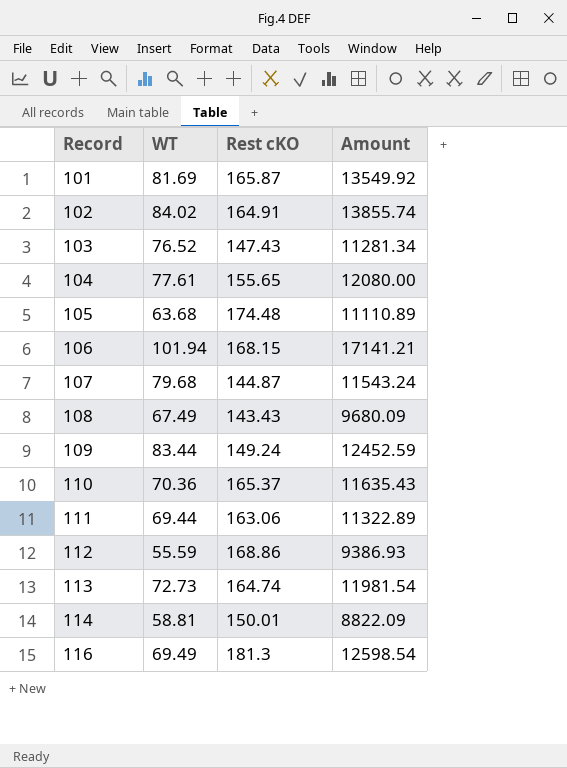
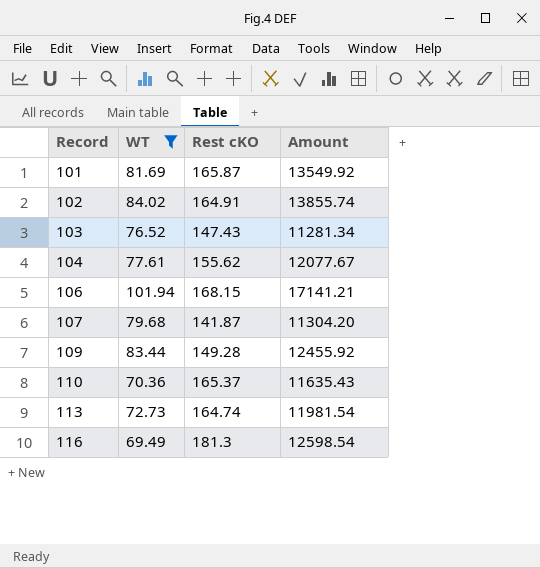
filter: none -> WT >= 69.49
104 | Rest cKO: 155.65 -> 155.62
104 | Amount: 12080.00 -> 12077.67
107 | Rest cKO: 144.87 -> 141.87
107 | Amount: 11543.24 -> 11304.20
109 | Rest cKO: 149.24 -> 149.28
109 | Amount: 12452.59 -> 12455.92

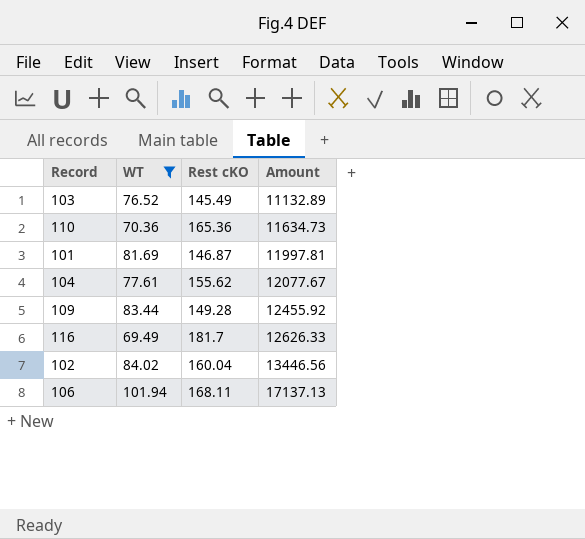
row order: Record ascending -> Amount ascending
row 107: 79.68 | 141.87 | 11304.20 -> none
row 113: 72.73 | 164.74 | 11981.54 -> none
103 | Rest cKO: 147.43 -> 145.49
103 | Amount: 11281.34 -> 11132.89
110 | Rest cKO: 165.37 -> 165.36
110 | Amount: 11635.43 -> 11634.73
101 | Rest cKO: 165.87 -> 146.87
101 | Amount: 13549.92 -> 11997.81
116 | Rest cKO: 181.3 -> 181.7
116 | Amount: 12598.54 -> 12626.33
102 | Rest cKO: 164.91 -> 160.04
102 | Amount: 13855.74 -> 13446.56
106 | Rest cKO: 168.15 -> 168.11
106 | Amount: 17141.21 -> 17137.13

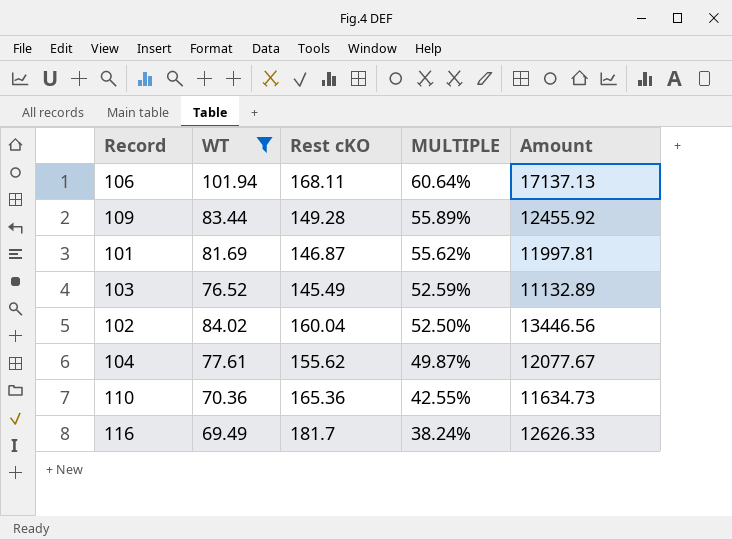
row order: Amount ascending -> MULTIPLE descending
column MULTIPLE | formula: none -> [WT] / [Rest cKO]

